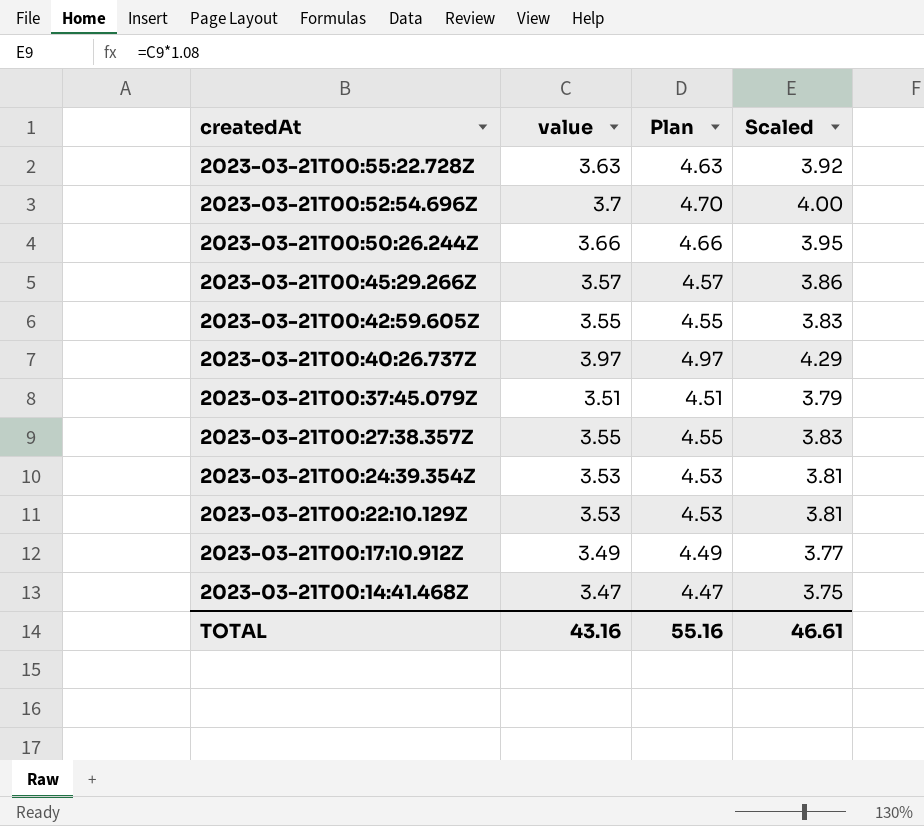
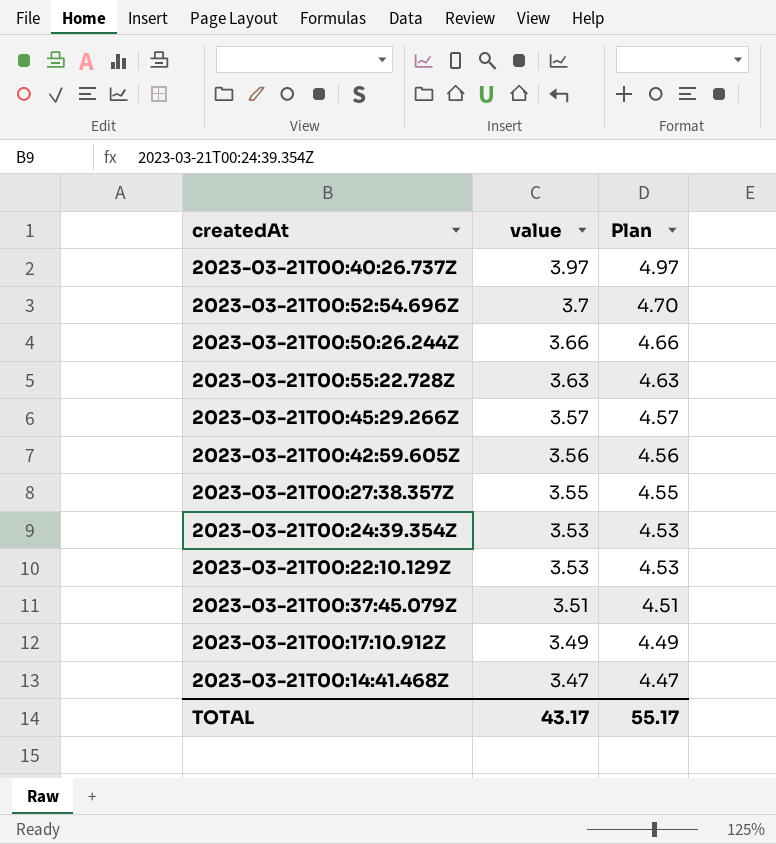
row order: createdAt descending -> value descending
column Scaled | formula: [value] * 1.08 -> none
2023-03-21T00:42:59.605Z | value: 3.55 -> 3.56
2023-03-21T00:42:59.605Z | Plan: 4.55 -> 4.56
TOTAL | value: 43.16 -> 43.17
TOTAL | Plan: 55.16 -> 55.17

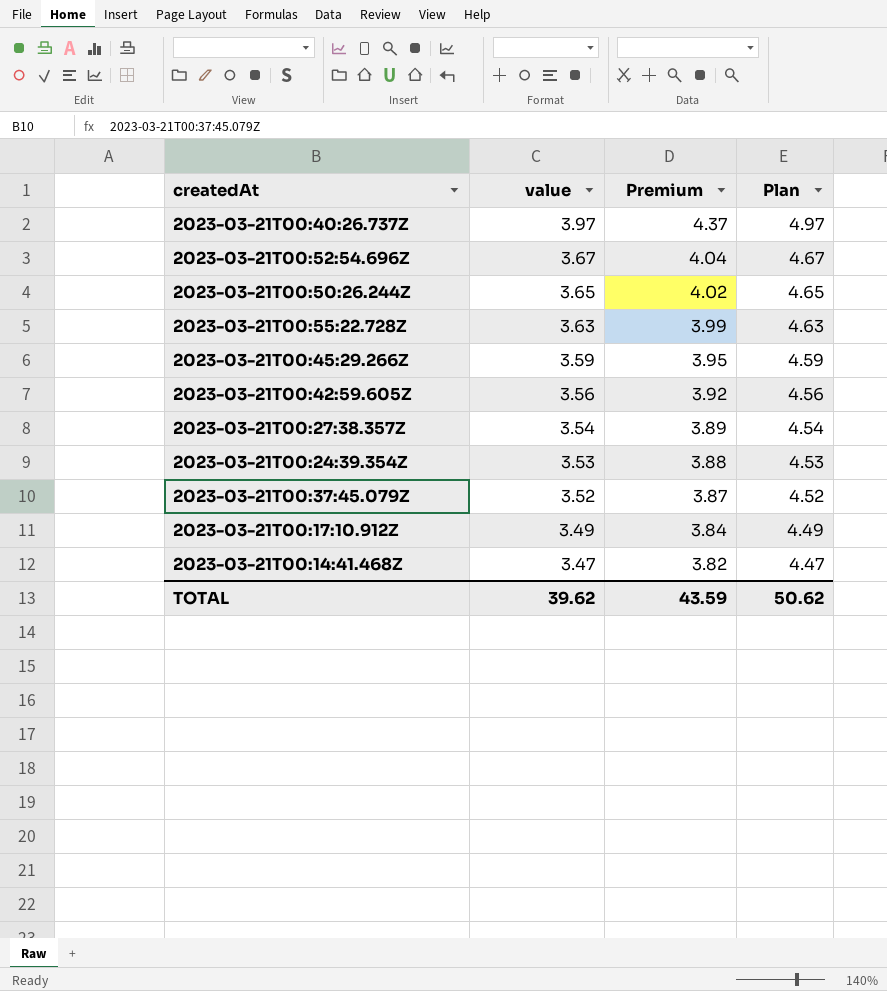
column Premium | formula: none -> [value] * 1.1
row 2023-03-21T00:22:10.129Z: 3.53 | 4.53 -> none
2023-03-21T00:52:54.696Z | value: 3.7 -> 3.67
2023-03-21T00:52:54.696Z | Plan: 4.70 -> 4.67
2023-03-21T00:50:26.244Z | value: 3.66 -> 3.65
2023-03-21T00:50:26.244Z | Plan: 4.66 -> 4.65
2023-03-21T00:45:29.266Z | value: 3.57 -> 3.59
2023-03-21T00:45:29.266Z | Plan: 4.57 -> 4.59
2023-03-21T00:27:38.357Z | value: 3.55 -> 3.54
2023-03-21T00:27:38.357Z | Plan: 4.55 -> 4.54
2023-03-21T00:37:45.079Z | value: 3.51 -> 3.52
2023-03-21T00:37:45.079Z | Plan: 4.51 -> 4.52
TOTAL | value: 43.17 -> 39.62
TOTAL | Plan: 55.17 -> 50.62

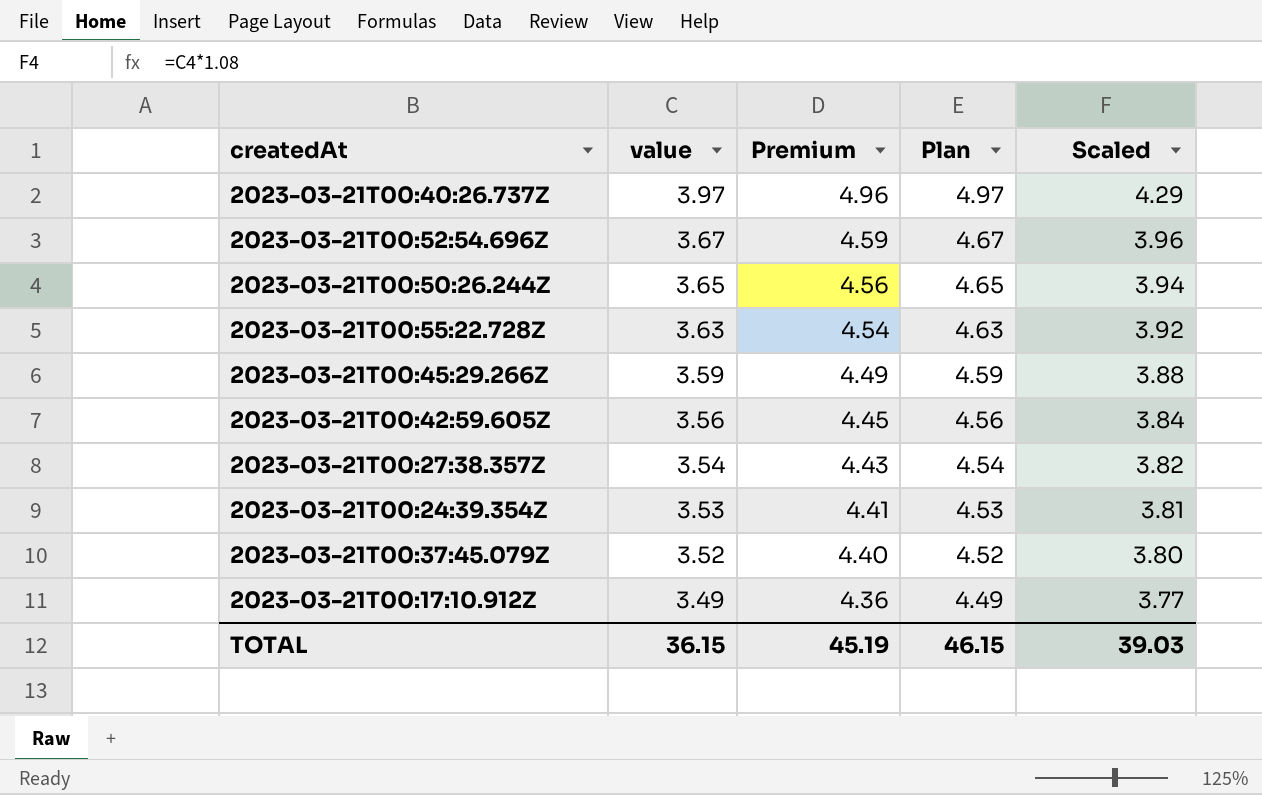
column Premium | formula: [value] * 1.1 -> [value] * 1.25
column Scaled | formula: none -> [value] * 1.08
row 2023-03-21T00:14:41.468Z: 3.47 | 3.82 | 4.47 -> none
TOTAL | value: 39.62 -> 36.15
TOTAL | Premium: 43.59 -> 45.19
TOTAL | Plan: 50.62 -> 46.15

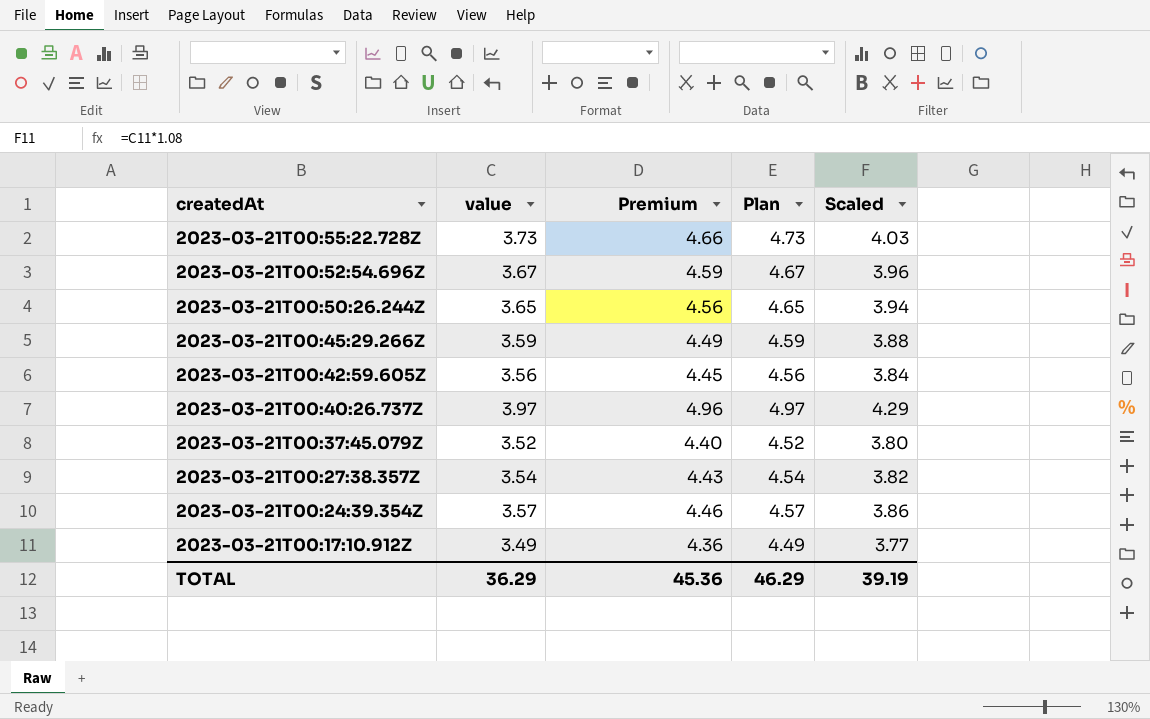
row order: value descending -> createdAt descending
2023-03-21T00:55:22.728Z | value: 3.63 -> 3.73
2023-03-21T00:55:22.728Z | Premium: 4.54 -> 4.66
2023-03-21T00:55:22.728Z | Plan: 4.63 -> 4.73
2023-03-21T00:55:22.728Z | Scaled: 3.92 -> 4.03
2023-03-21T00:24:39.354Z | value: 3.53 -> 3.57
2023-03-21T00:24:39.354Z | Premium: 4.41 -> 4.46
2023-03-21T00:24:39.354Z | Plan: 4.53 -> 4.57
2023-03-21T00:24:39.354Z | Scaled: 3.81 -> 3.86
TOTAL | value: 36.15 -> 36.29
TOTAL | Premium: 45.19 -> 45.36
TOTAL | Plan: 46.15 -> 46.29
TOTAL | Scaled: 39.03 -> 39.19

